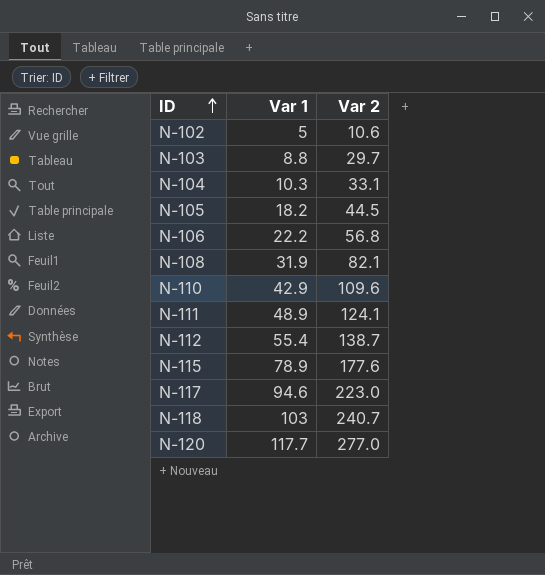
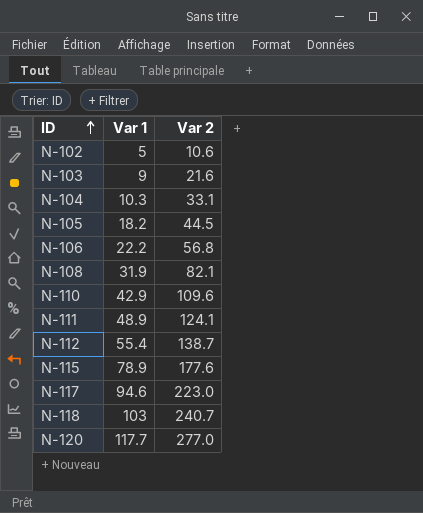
N-103 | Var 1: 8.8 -> 9
N-103 | Var 2: 29.7 -> 21.6

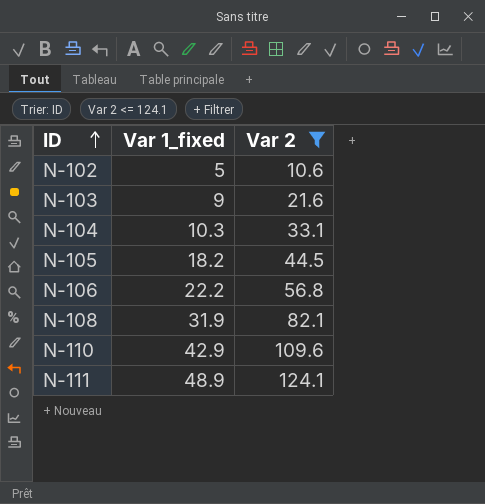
filter: none -> Var 2 <= 124.1
column name: Var 1 -> Var 1_fixed

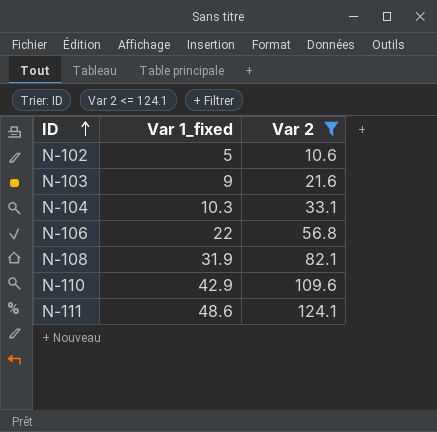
row N-105: 18.2 | 44.5 -> none
N-106 | Var 1_fixed: 22.2 -> 22
N-111 | Var 1_fixed: 48.9 -> 48.6

